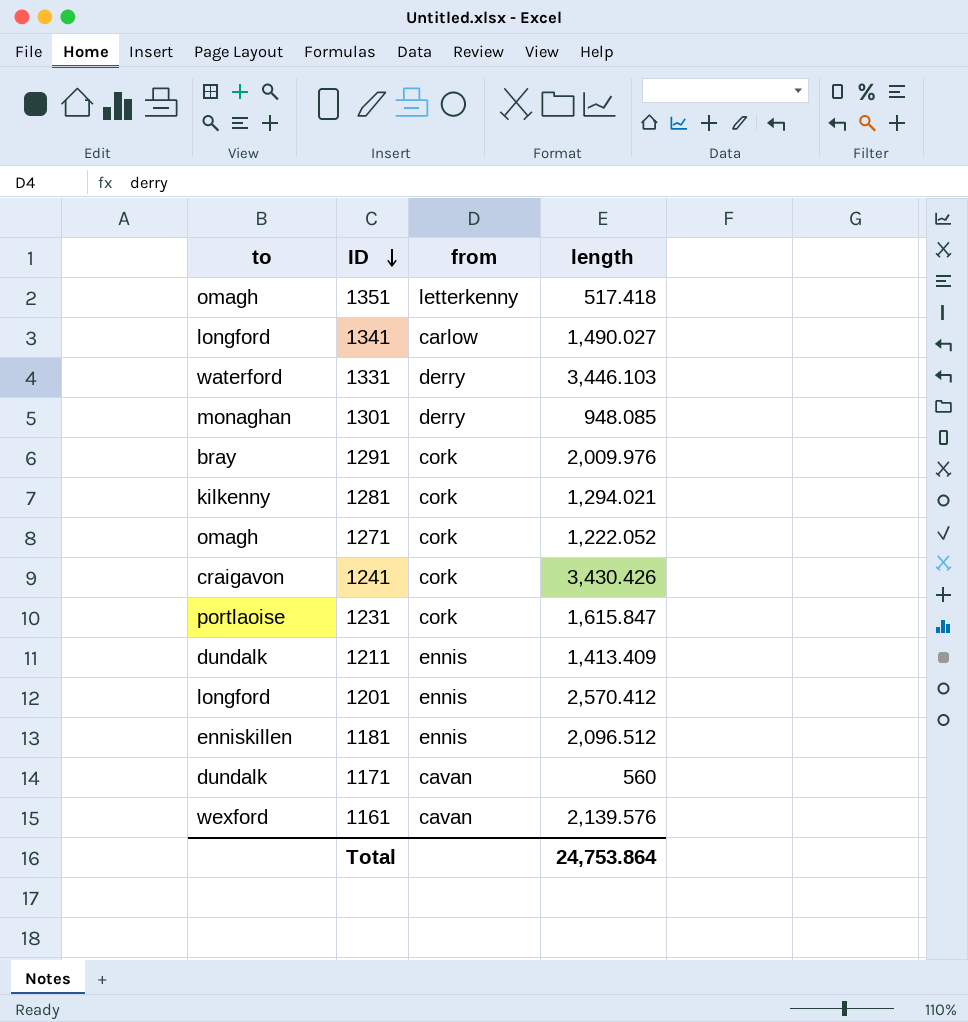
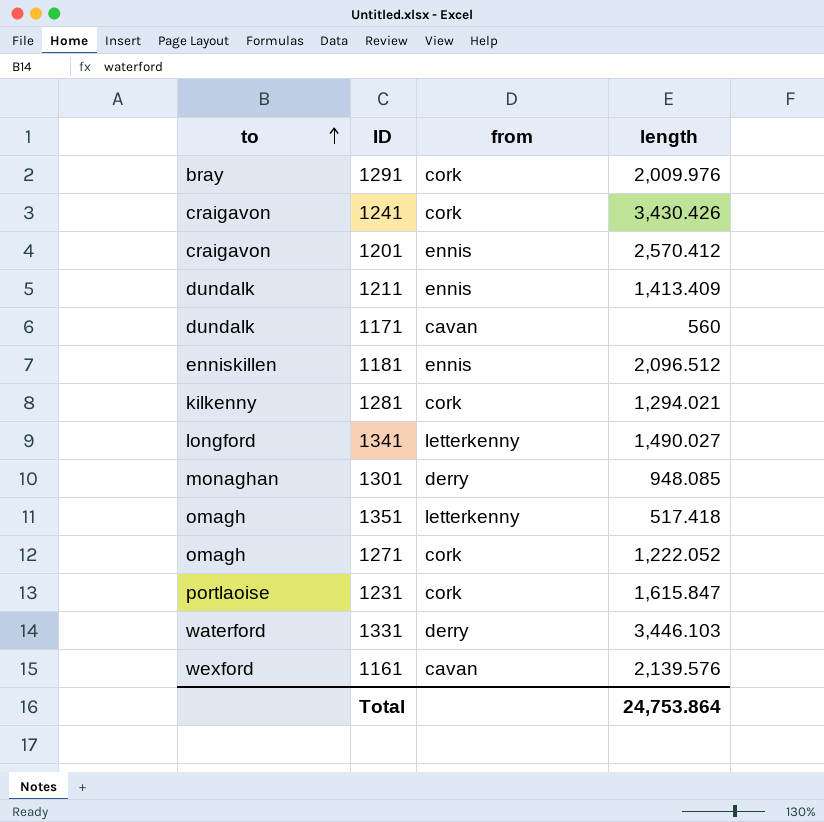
row order: ID descending -> to ascending
1201 | to: longford -> craigavon
1341 | from: carlow -> letterkenny

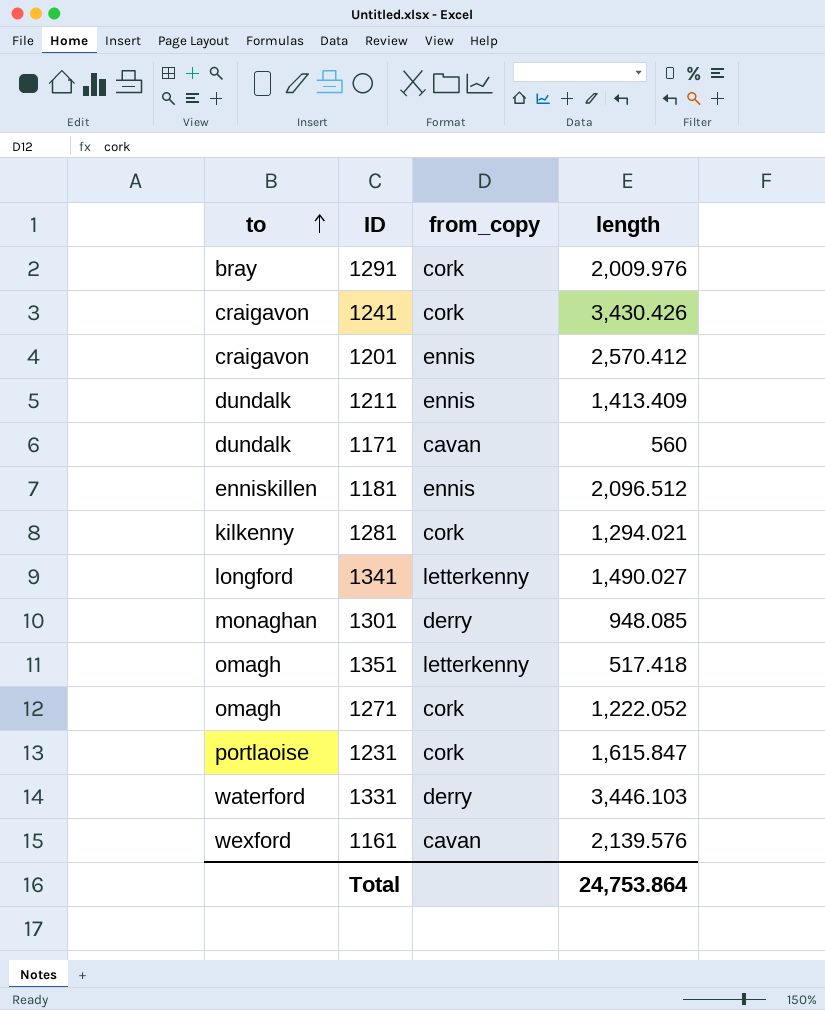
column name: from -> from_copy

